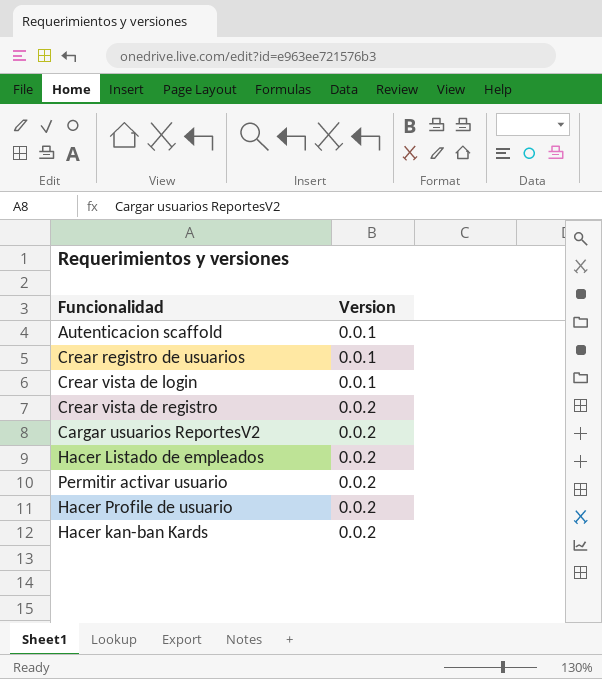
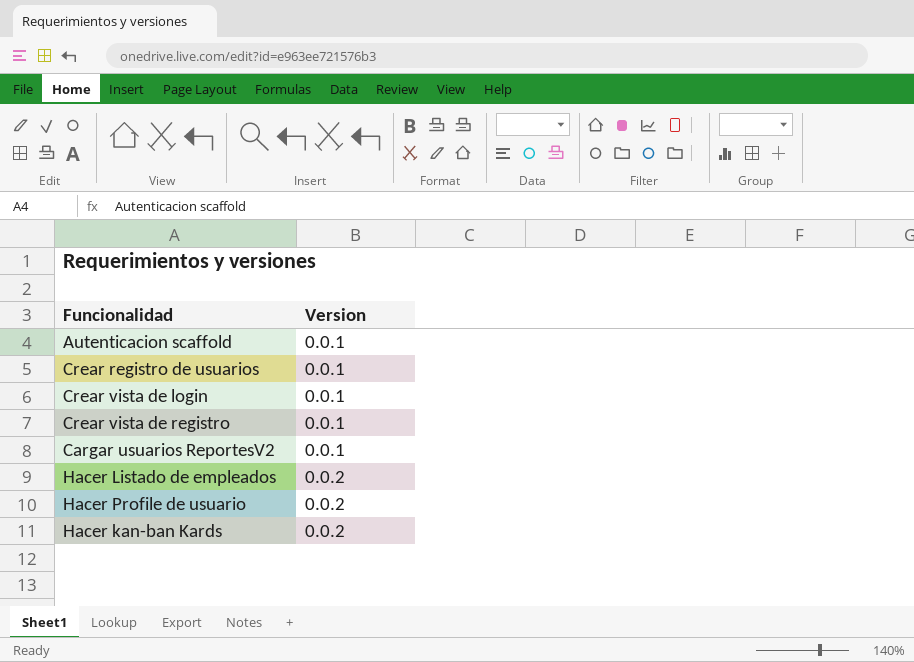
row Permitir activar usuario: 0.0.2 -> none
Crear vista de registro | Version: 0.0.2 -> 0.0.1
Cargar usuarios ReportesV2 | Version: 0.0.2 -> 0.0.1

